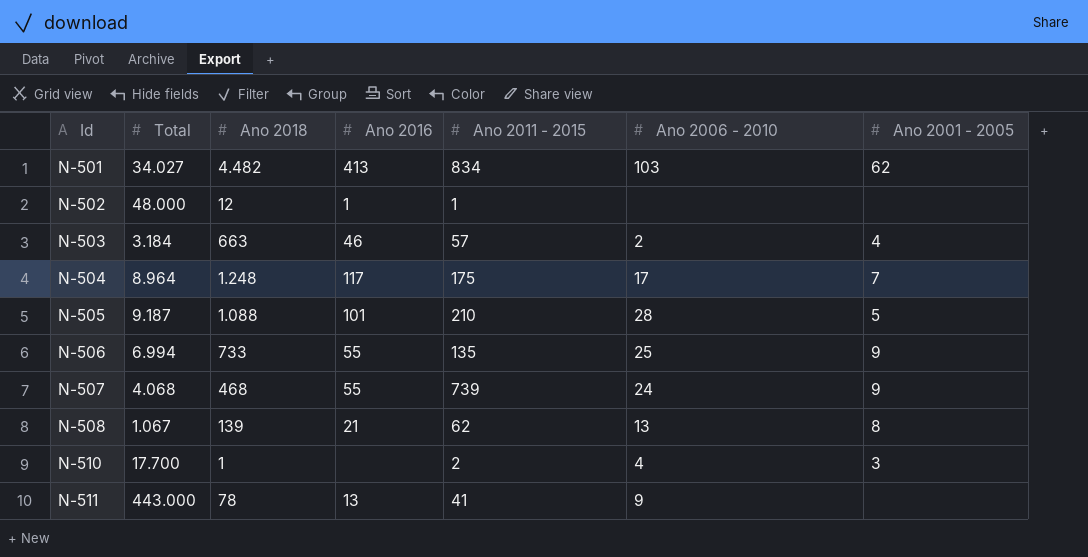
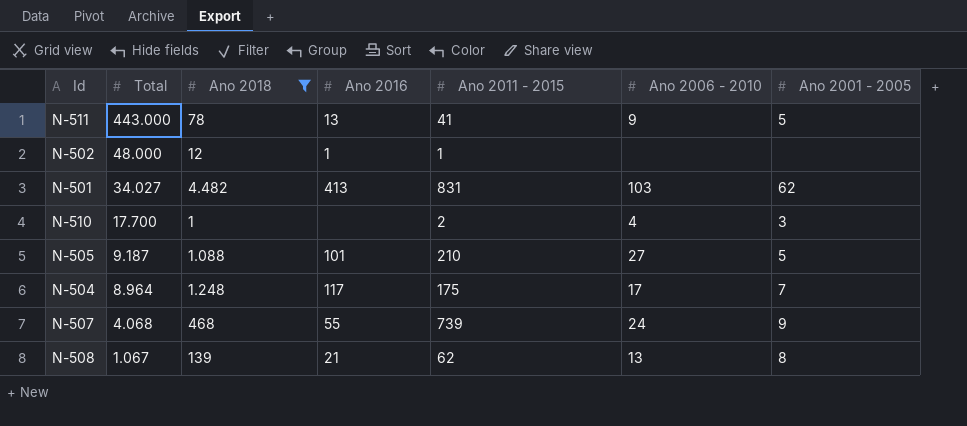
filter: none -> Ano 2018 <= 468
row order: Id ascending -> Total descending
N-511 | Ano 2001 - 2005: none -> 5
N-501 | Ano 2011 - 2015: 834 -> 831
N-505 | Ano 2006 - 2010: 28 -> 27

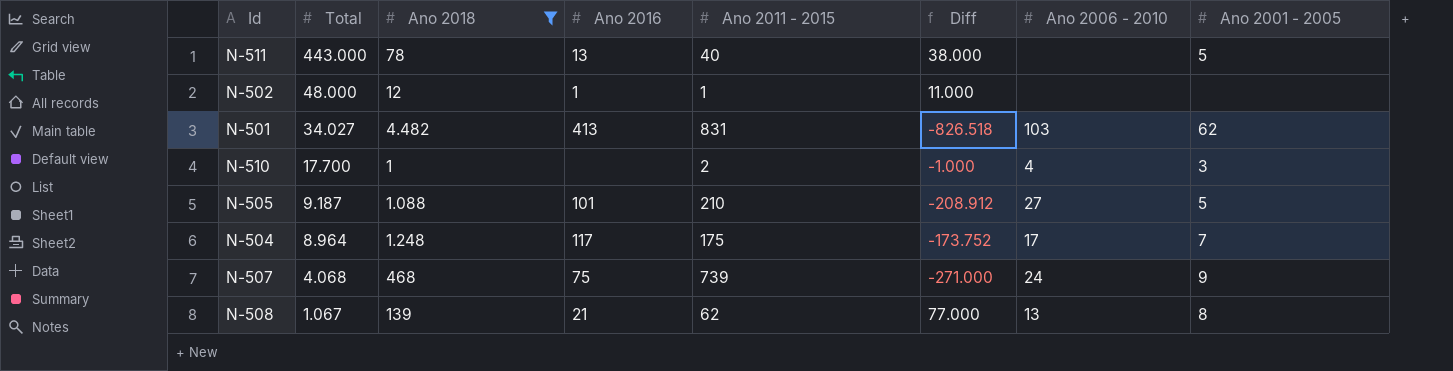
column Diff | formula: none -> [Ano 2018] - [Ano 2011 - 2015]
N-511 | Ano 2011 - 2015: 41 -> 40
N-511 | Ano 2006 - 2010: 9 -> none
N-507 | Ano 2016: 55 -> 75

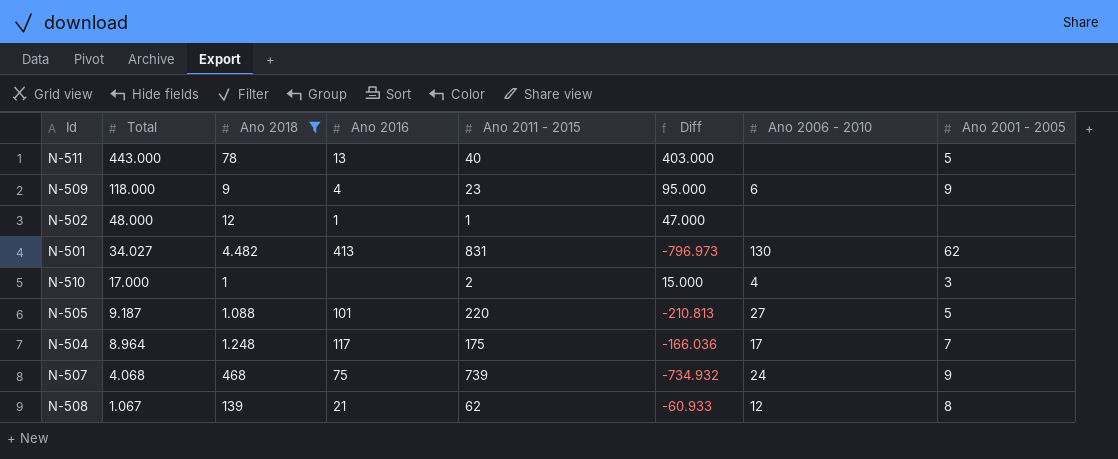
column Diff | formula: [Ano 2018] - [Ano 2011 - 2015] -> [Total] - [Ano 2011 - 2015]
row N-509: none -> 118.000 | 9 | 4 | 23 | 95.000 | 6 | 9
N-501 | Ano 2006 - 2010: 103 -> 130
N-510 | Total: 17.700 -> 17.000
N-505 | Ano 2011 - 2015: 210 -> 220
N-508 | Ano 2006 - 2010: 13 -> 12

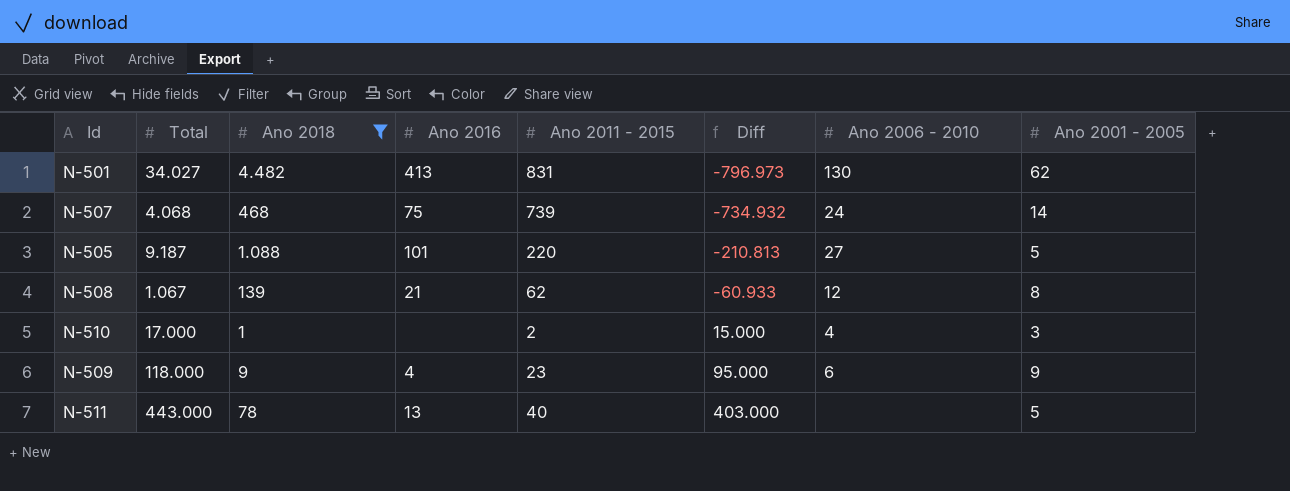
row order: Total descending -> Diff ascending
row N-502: 48.000 | 12 | 1 | 1 | 47.000 | none | none -> none
row N-504: 8.964 | 1.248 | 117 | 175 | -166.036 | 17 | 7 -> none
N-507 | Ano 2001 - 2005: 9 -> 14

